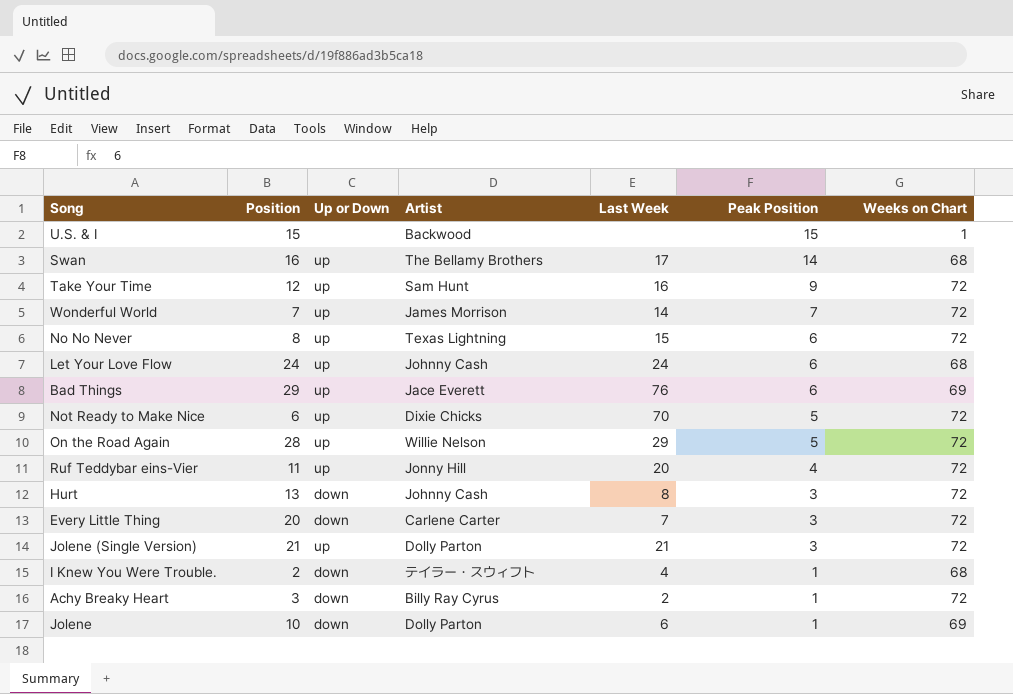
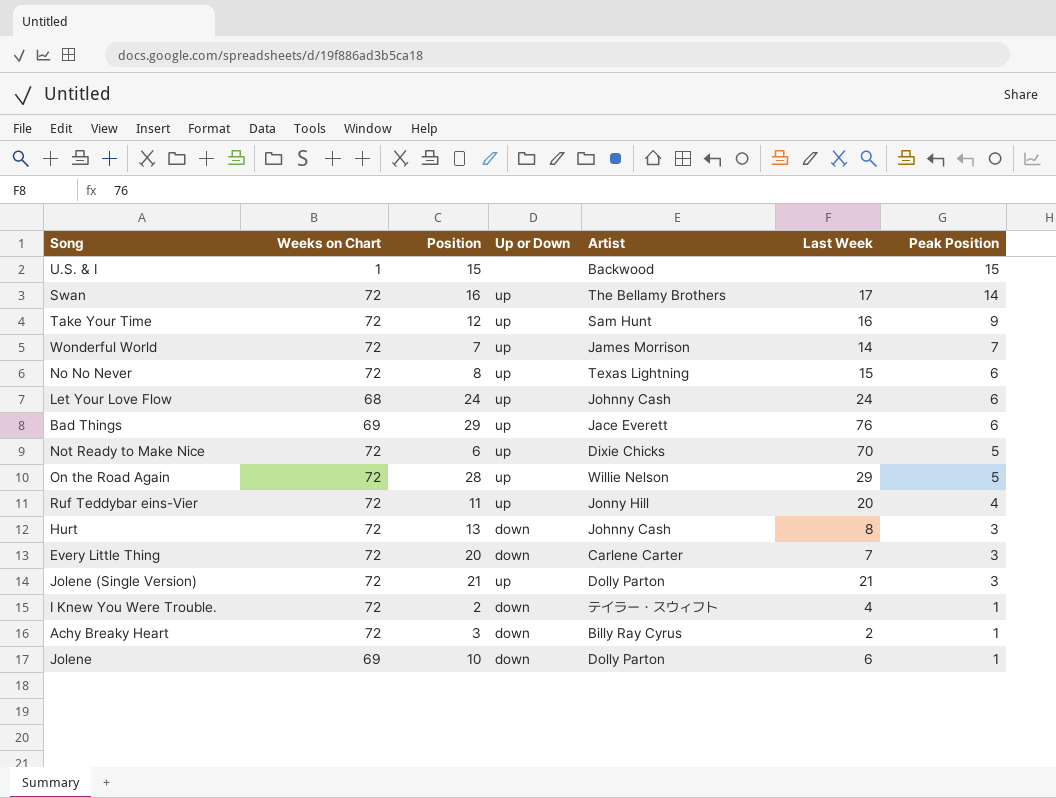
column Weeks on Chart | position: 7 -> 2
Swan | Weeks on Chart: 68 -> 72
I Knew You Were Trouble. | Weeks on Chart: 68 -> 72

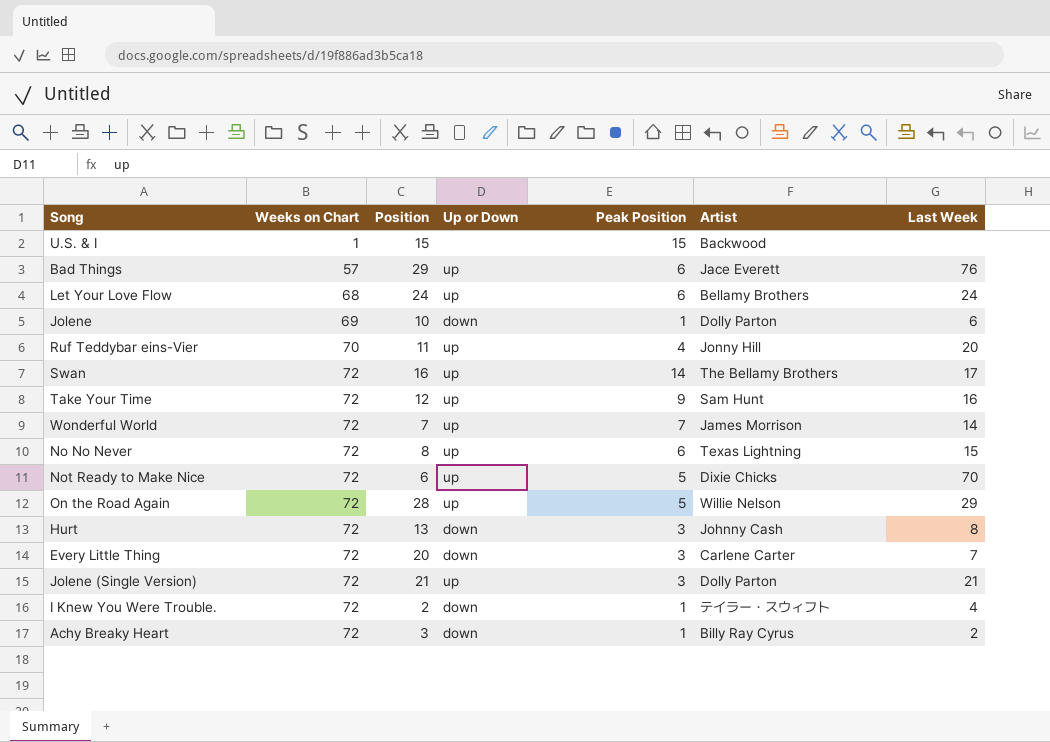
row order: Peak Position descending -> Weeks on Chart ascending
column Peak Position | position: 7 -> 5
Bad Things | Weeks on Chart: 69 -> 57
Let Your Love Flow | Artist: Johnny Cash -> Bellamy Brothers
Ruf Teddybar eins-Vier | Weeks on Chart: 72 -> 70

